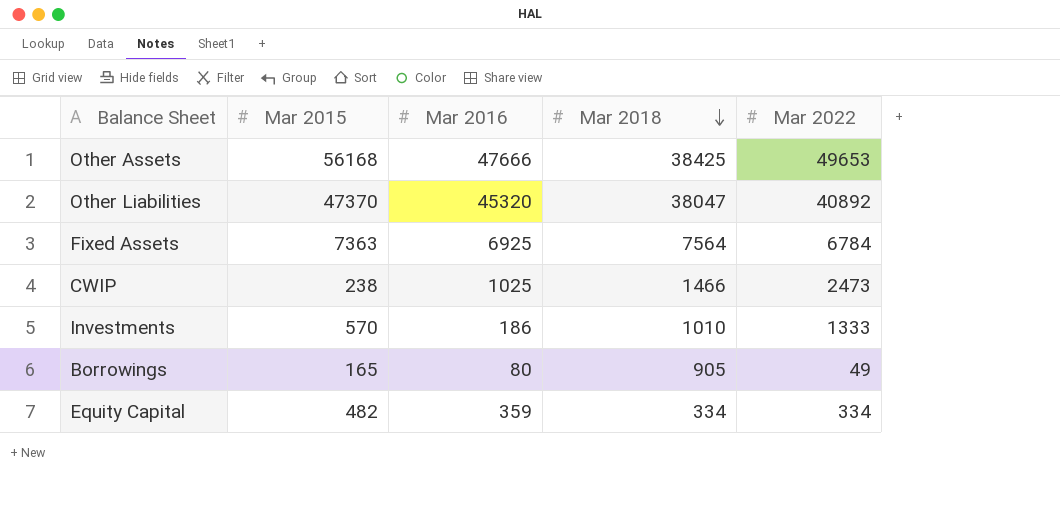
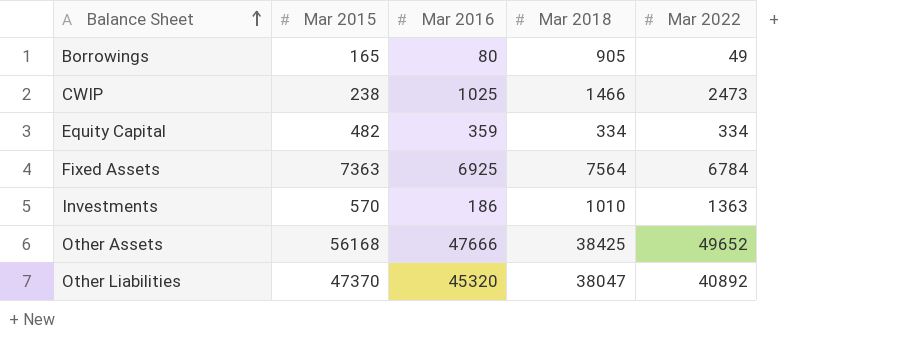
row order: Mar 2018 descending -> Balance Sheet ascending
Investments | Mar 2022: 1333 -> 1363
Other Assets | Mar 2022: 49653 -> 49652

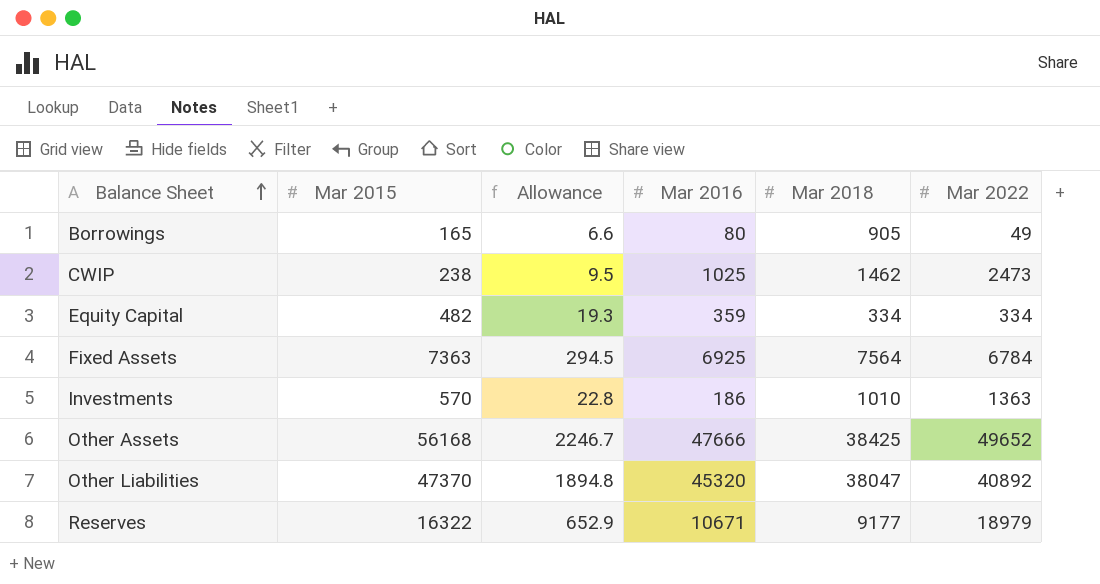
column Allowance | formula: none -> [Mar 2015] * 0.04
CWIP | Mar 2018: 1466 -> 1462
row Reserves: none -> 16322 | 652.9 | 10671 | 9177 | 18979

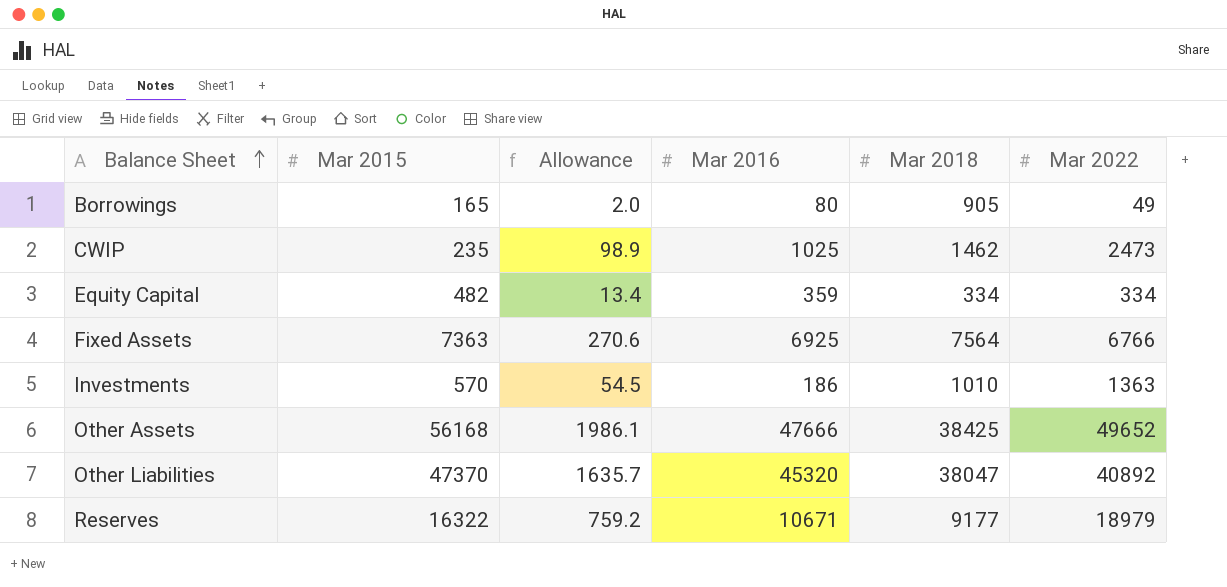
column Allowance | formula: [Mar 2015] * 0.04 -> [Mar 2022] * 0.04
CWIP | Mar 2015: 238 -> 235
Fixed Assets | Mar 2022: 6784 -> 6766

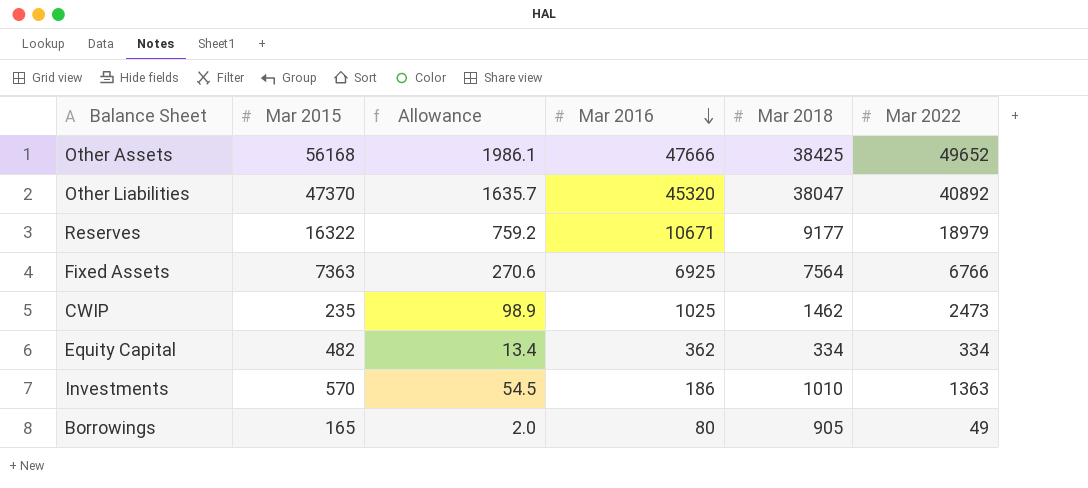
row order: Balance Sheet ascending -> Mar 2016 descending
Equity Capital | Mar 2016: 359 -> 362

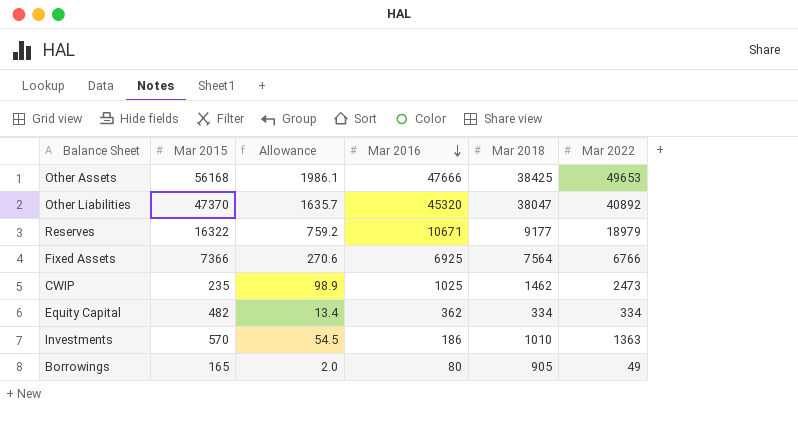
Other Assets | Mar 2022: 49652 -> 49653
Fixed Assets | Mar 2015: 7363 -> 7366

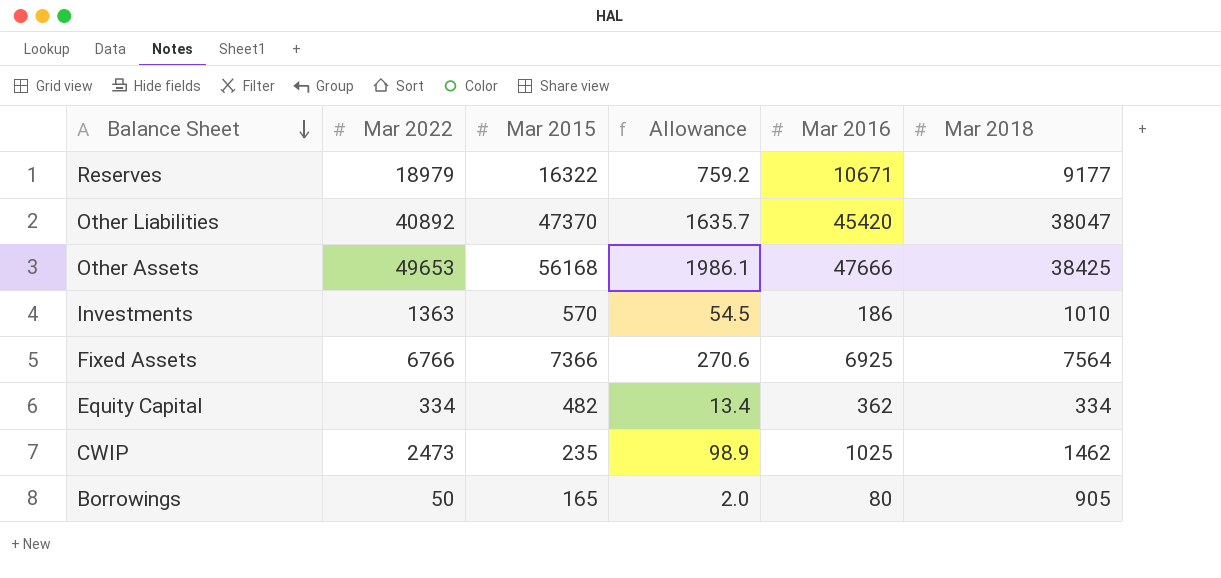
row order: Mar 2016 descending -> Balance Sheet descending
column Mar 2022 | position: 6 -> 2
Other Liabilities | Mar 2016: 45320 -> 45420
Borrowings | Mar 2022: 49 -> 50

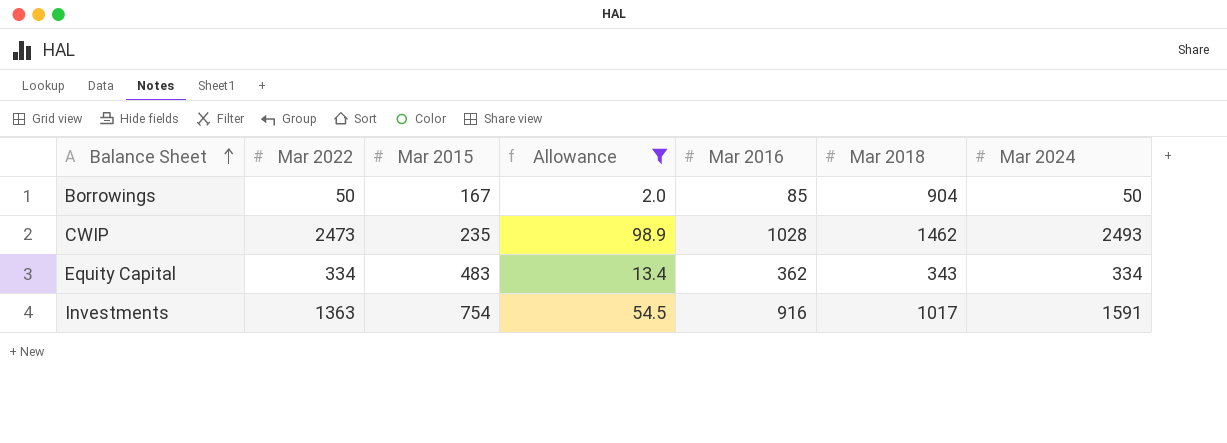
filter: none -> Allowance <= 98.9
row order: Balance Sheet descending -> Balance Sheet ascending
column Mar 2024 | position: none -> 7
Borrowings | Mar 2015: 165 -> 167
Borrowings | Mar 2016: 80 -> 85
Borrowings | Mar 2018: 905 -> 904
CWIP | Mar 2016: 1025 -> 1028
Equity Capital | Mar 2015: 482 -> 483
Equity Capital | Mar 2018: 334 -> 343
Investments | Mar 2015: 570 -> 754
Investments | Mar 2016: 186 -> 916
Investments | Mar 2018: 1010 -> 1017

